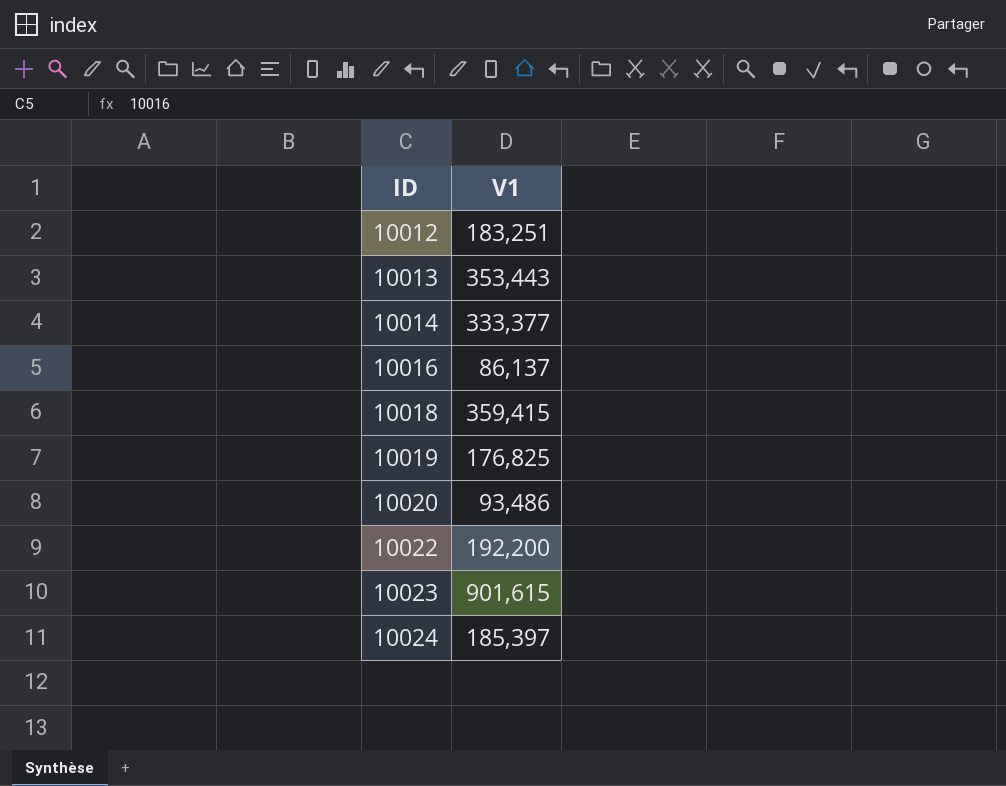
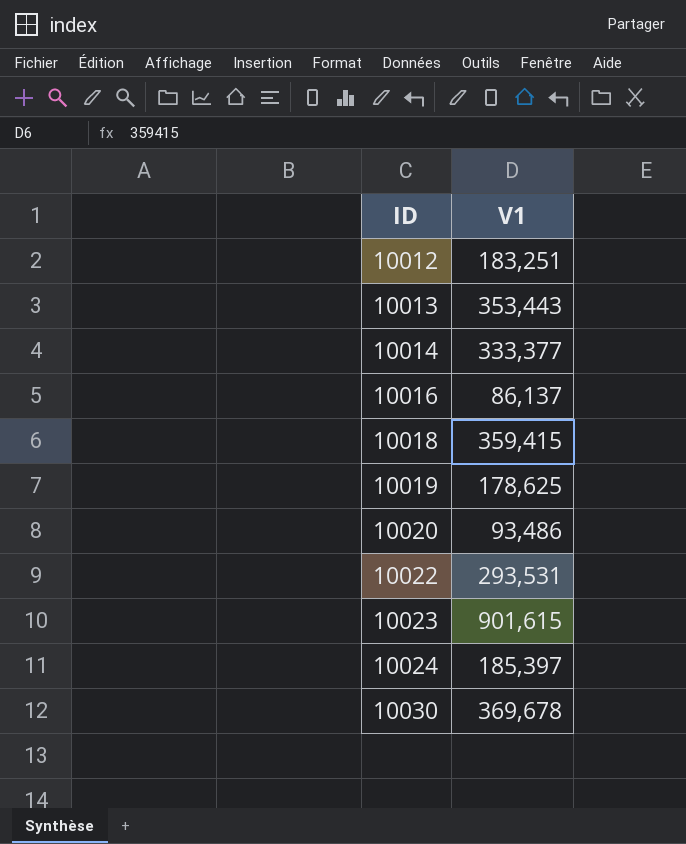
10019 | V1: 176,825 -> 178,625
10022 | V1: 192,200 -> 293,531
row 10030: none -> 369,678

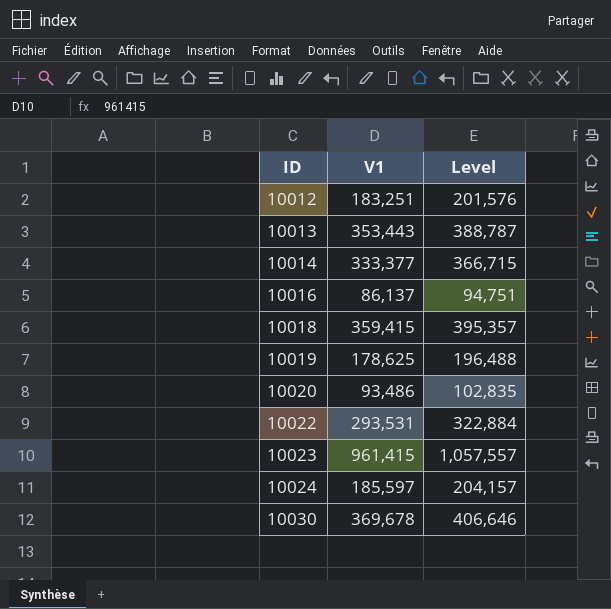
column Level | formula: none -> [V1] * 1.1
10023 | V1: 901,615 -> 961,415
10024 | V1: 185,397 -> 185,597

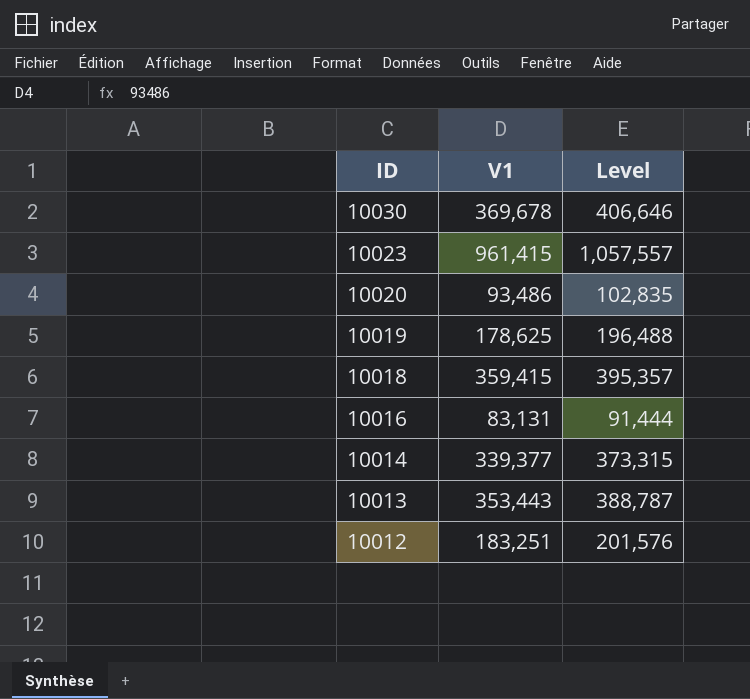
row order: ID ascending -> ID descending
row 10022: 293,531 | 322,884 -> none
row 10024: 185,597 | 204,157 -> none
10016 | V1: 86,137 -> 83,131
10016 | Level: 94,751 -> 91,444
10014 | V1: 333,377 -> 339,377
10014 | Level: 366,715 -> 373,315

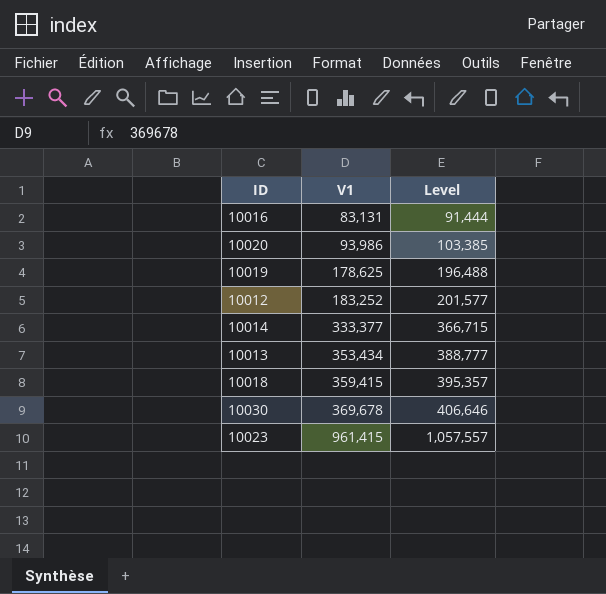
row order: ID descending -> V1 ascending
10020 | V1: 93,486 -> 93,986
10020 | Level: 102,835 -> 103,385
10012 | V1: 183,251 -> 183,252
10012 | Level: 201,576 -> 201,577
10014 | V1: 339,377 -> 333,377
10014 | Level: 373,315 -> 366,715
10013 | V1: 353,443 -> 353,434
10013 | Level: 388,787 -> 388,777

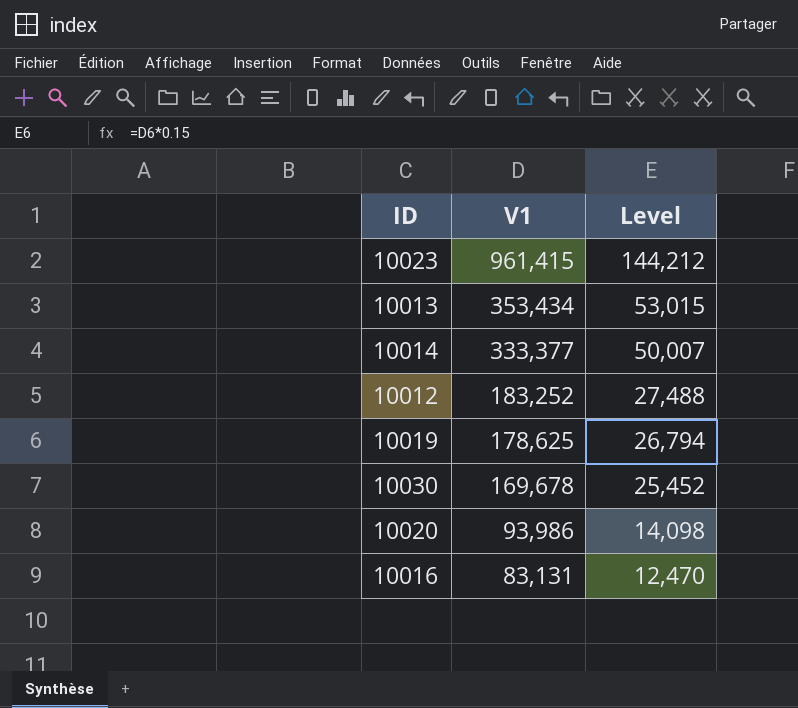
row order: V1 ascending -> V1 descending
column Level | formula: [V1] * 1.1 -> [V1] * 0.15
row 10018: 359,415 | 395,357 -> none
10030 | V1: 369,678 -> 169,678

